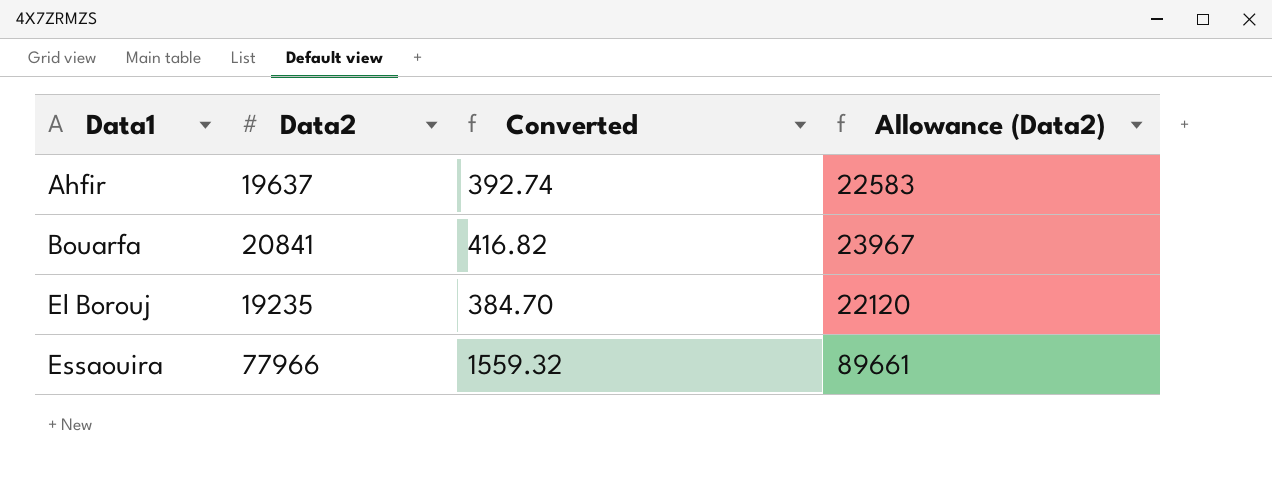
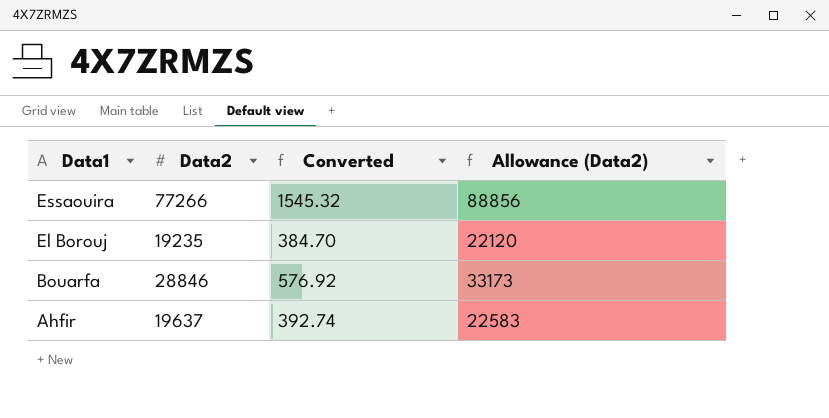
row order: Data1 ascending -> Data1 descending
Essaouira | Data2: 77966 -> 77266
Essaouira | Converted: 1559.32 -> 1545.32
Essaouira | Allowance (Data2): 89661 -> 88856
Bouarfa | Data2: 20841 -> 28846
Bouarfa | Converted: 416.82 -> 576.92
Bouarfa | Allowance (Data2): 23967 -> 33173

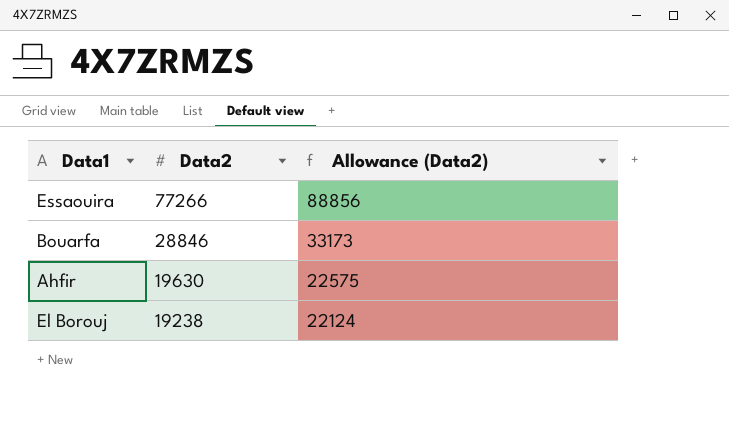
row order: Data1 descending -> Data2 descending
column Converted | formula: [Data2] * 0.02 -> none
Ahfir | Data2: 19637 -> 19630
Ahfir | Allowance (Data2): 22583 -> 22575
El Borouj | Data2: 19235 -> 19238
El Borouj | Allowance (Data2): 22120 -> 22124

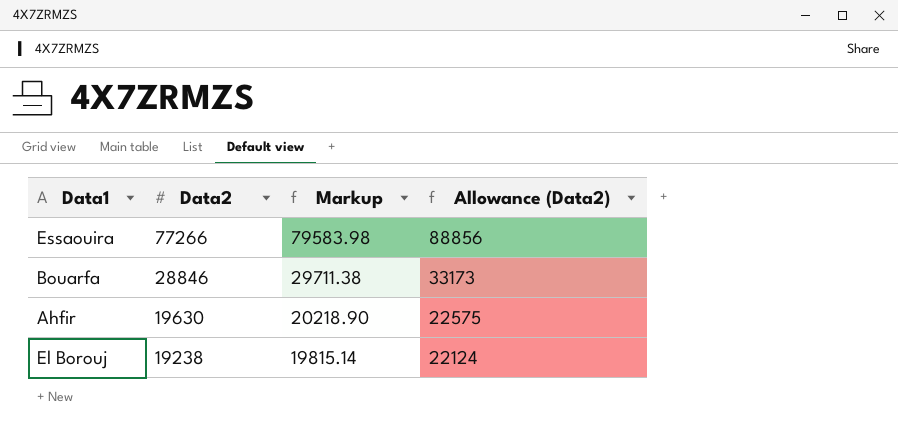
column Markup | formula: none -> [Data2] * 1.03

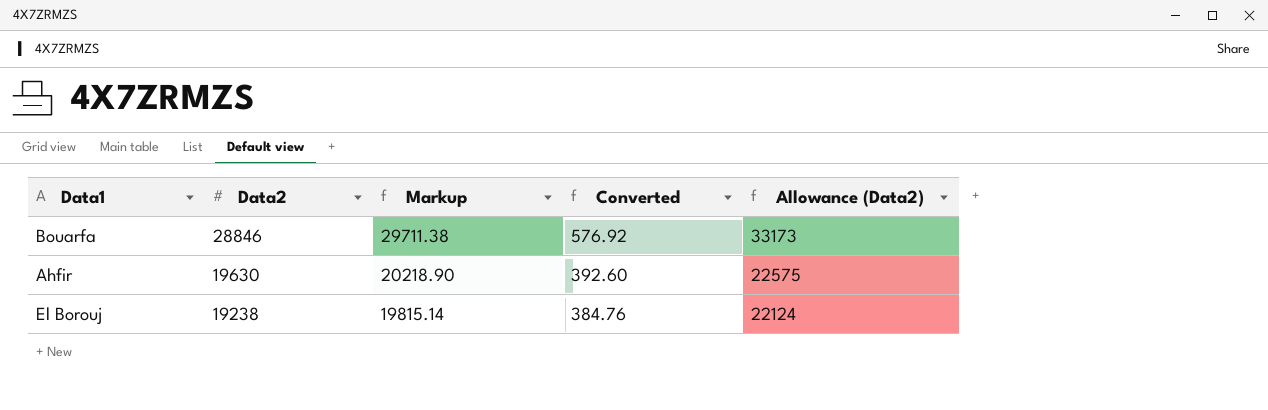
column Converted | formula: none -> [Data2] * 0.02
row Essaouira: 77266 | 79583.98 | 88856 -> none

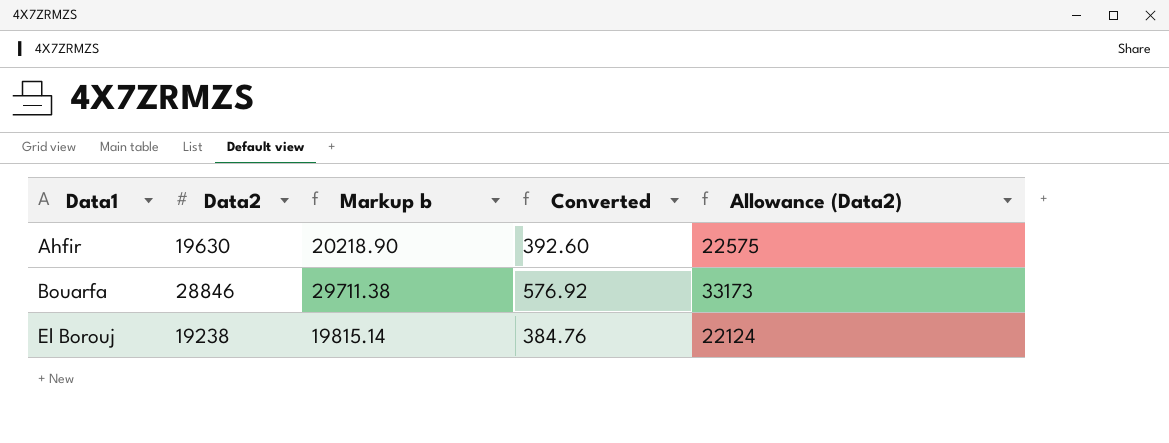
row order: Data2 descending -> Data1 ascending
column name: Markup -> Markup b

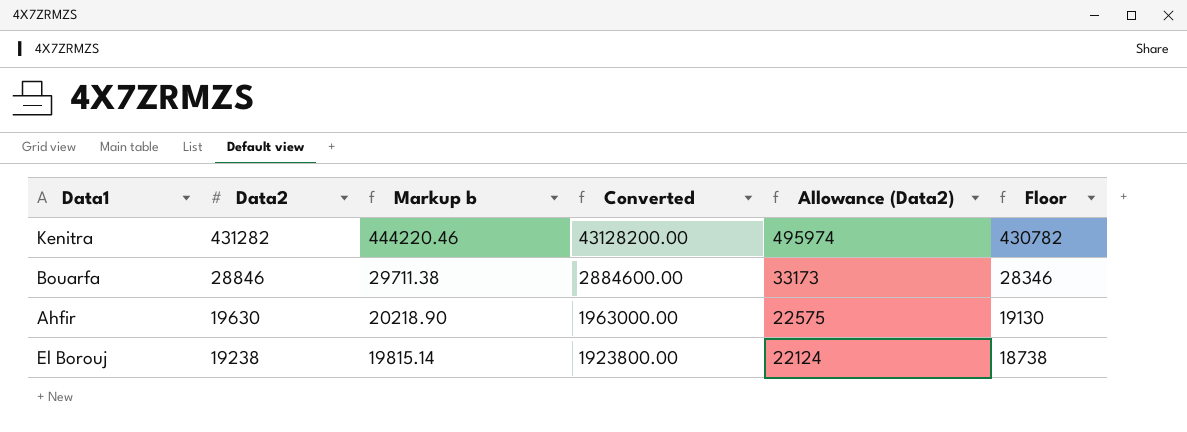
row order: Data1 ascending -> Data2 descending
column Converted | formula: [Data2] * 0.02 -> [Data2] * 100
column Floor | formula: none -> [Data2] - 500
row Kenitra: none -> 431282 | 444220.46 | 43128200.00 | 495974 | 430782

